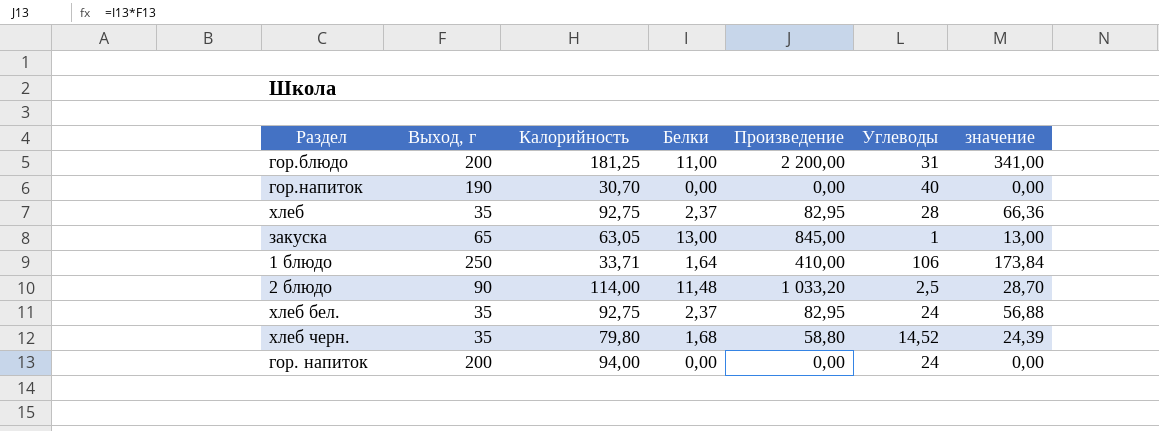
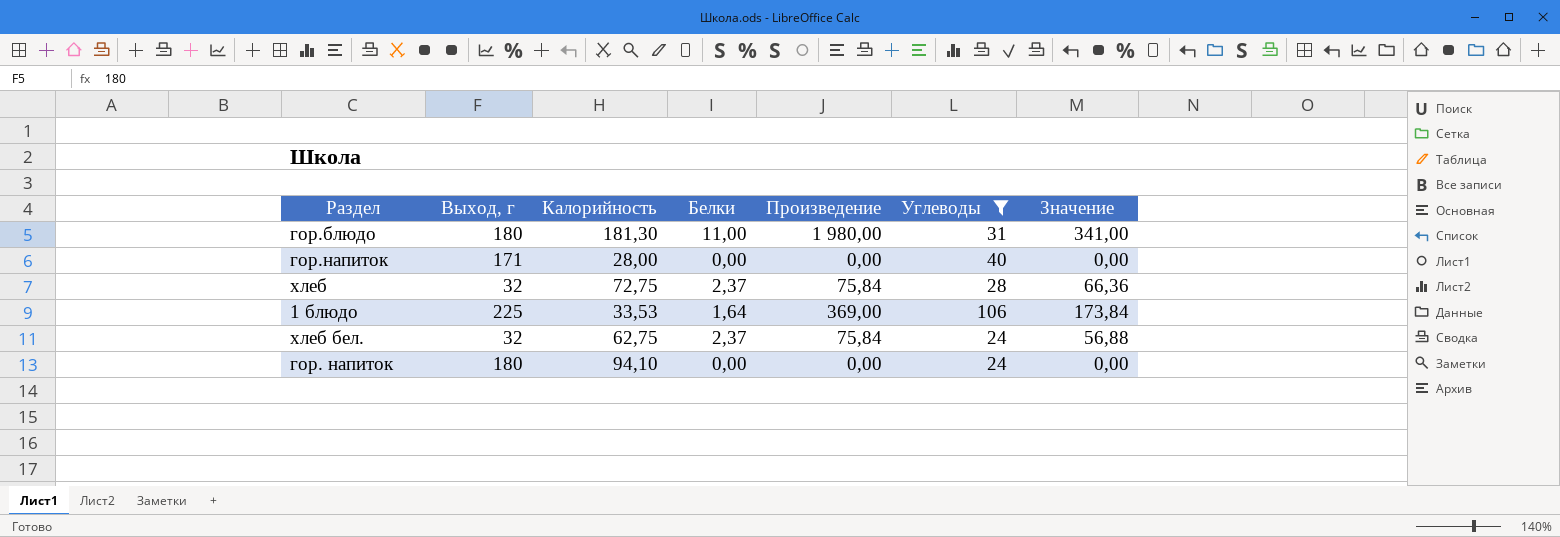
filter: none -> Углеводы >= 24
column name: значение -> Значение
гор.блюдо | Выход, г: 200 -> 180
гор.блюдо | Калорийность: 181,25 -> 181,30
гор.блюдо | Произведение: 2 200,00 -> 1 980,00
гор.напиток | Выход, г: 190 -> 171
гор.напиток | Калорийность: 30,70 -> 28,00
хлеб | Выход, г: 35 -> 32
хлеб | Калорийность: 92,75 -> 72,75
хлеб | Произведение: 82,95 -> 75,84
1 блюдо | Выход, г: 250 -> 225
1 блюдо | Калорийность: 33,71 -> 33,53
1 блюдо | Произведение: 410,00 -> 369,00
хлеб бел. | Выход, г: 35 -> 32
хлеб бел. | Калорийность: 92,75 -> 62,75
хлеб бел. | Произведение: 82,95 -> 75,84
гор. напиток | Выход, г: 200 -> 180
гор. напиток | Калорийность: 94,00 -> 94,10

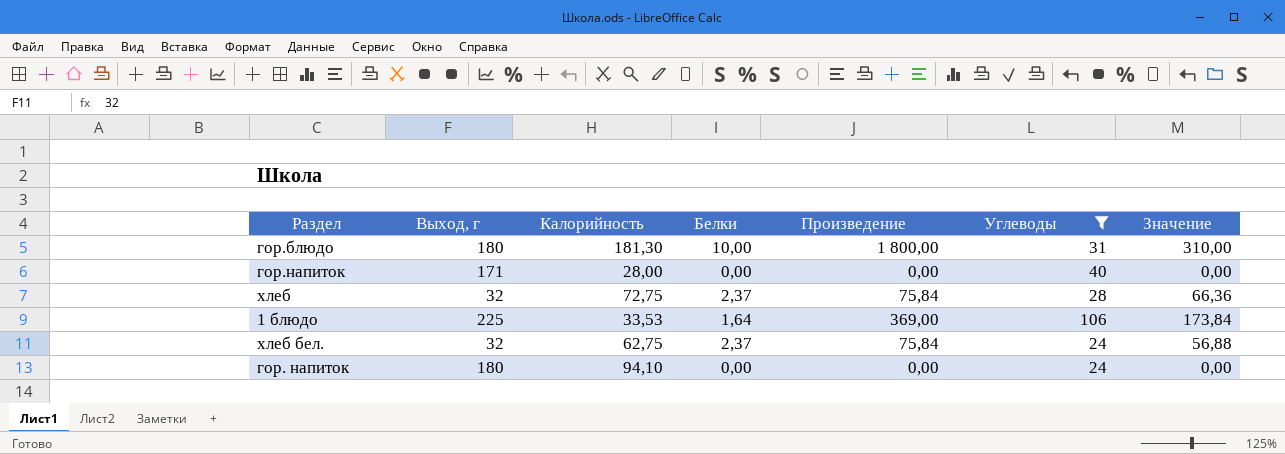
гор.блюдо | Белки: 11,00 -> 10,00
гор.блюдо | Произведение: 1 980,00 -> 1 800,00
гор.блюдо | Значение: 341,00 -> 310,00

